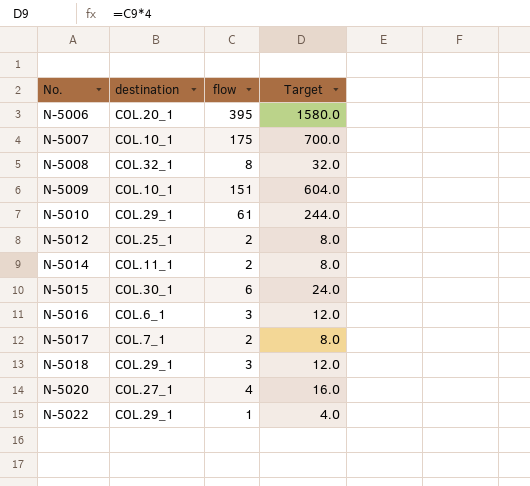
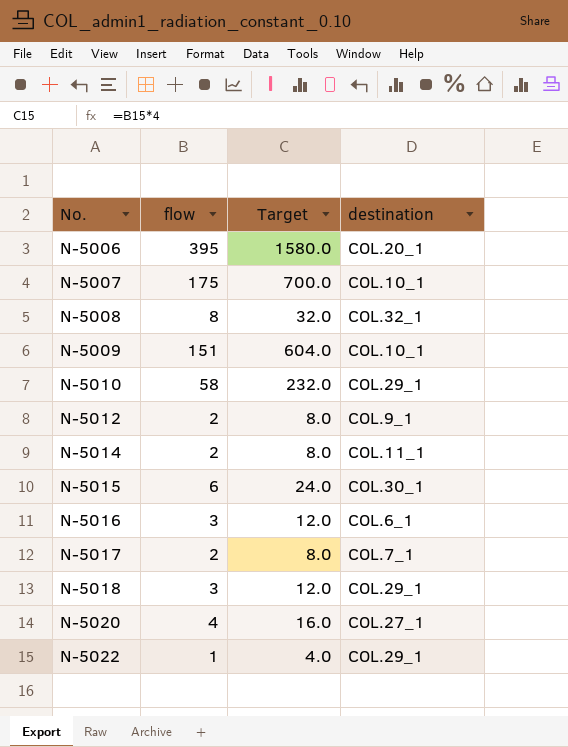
column destination | position: 2 -> 4
N-5010 | flow: 61 -> 58
N-5010 | Target: 244.0 -> 232.0
N-5012 | destination: COL.25_1 -> COL.9_1

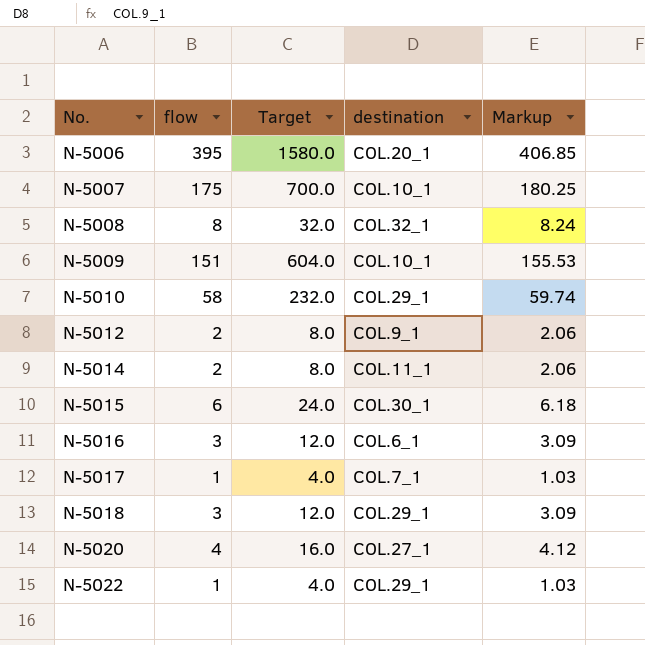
column Markup | formula: none -> [flow] * 1.03
N-5017 | flow: 2 -> 1
N-5017 | Target: 8.0 -> 4.0

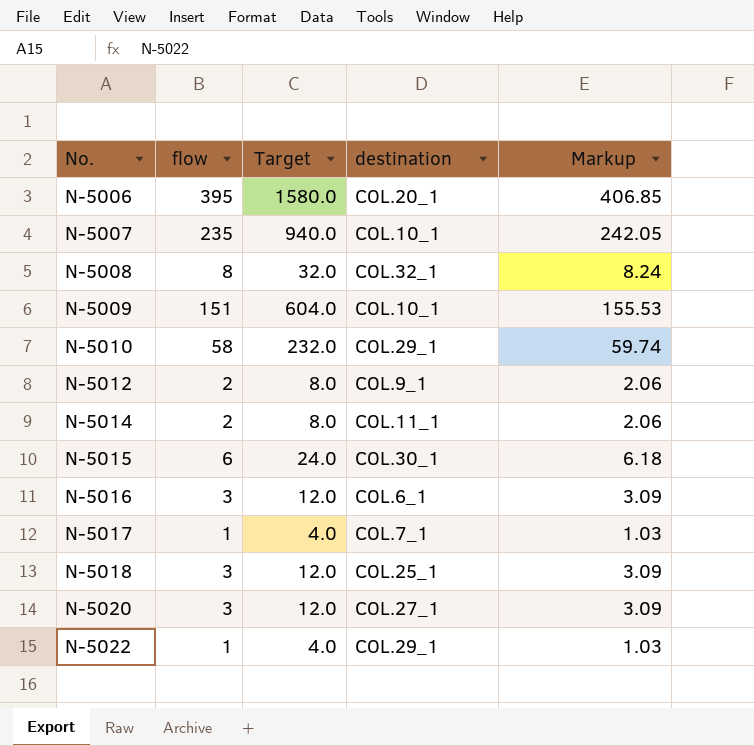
N-5007 | flow: 175 -> 235
N-5007 | Target: 700.0 -> 940.0
N-5007 | Markup: 180.25 -> 242.05
N-5018 | destination: COL.29_1 -> COL.25_1
N-5020 | flow: 4 -> 3
N-5020 | Target: 16.0 -> 12.0
N-5020 | Markup: 4.12 -> 3.09

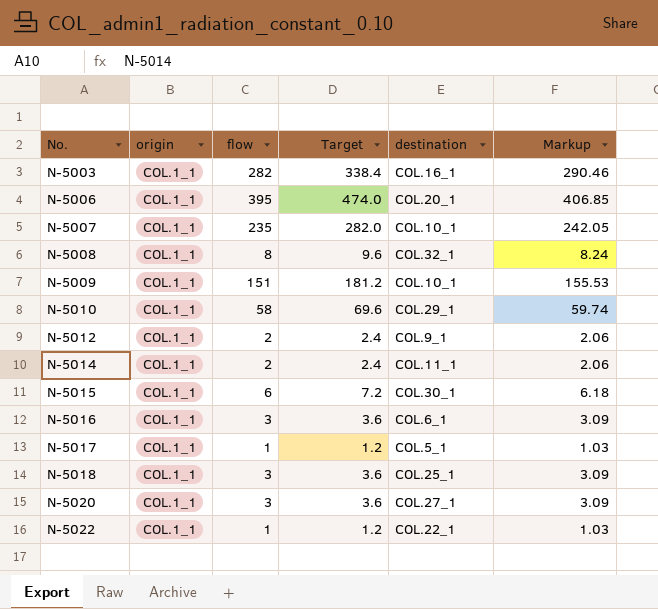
column origin | position: none -> 2
column Target | formula: [flow] * 4 -> [flow] * 1.2
row N-5003: none -> COL.1_1 | 282 | 338.4 | COL.16_1 | 290.46
N-5017 | destination: COL.7_1 -> COL.5_1
N-5022 | destination: COL.29_1 -> COL.22_1

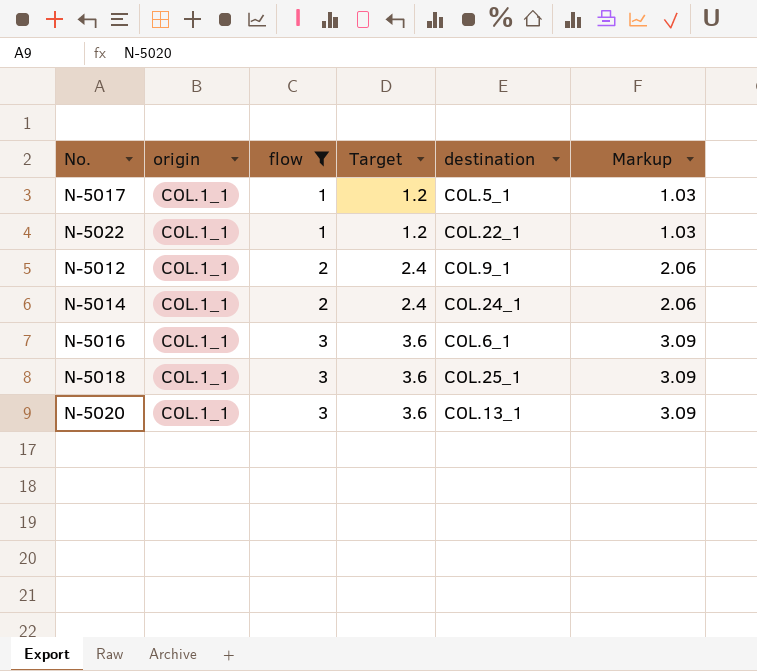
filter: none -> flow <= 3
row order: No. ascending -> flow ascending
N-5014 | destination: COL.11_1 -> COL.24_1
N-5020 | destination: COL.27_1 -> COL.13_1

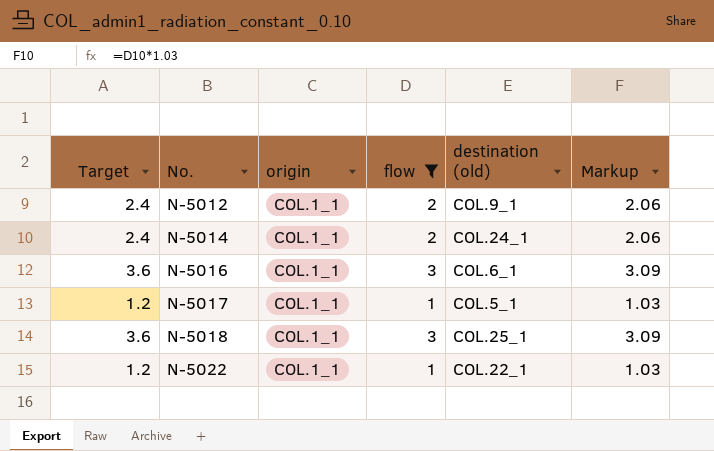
row order: flow ascending -> No. ascending
column Target | position: 4 -> 1
column name: destination -> destination (old)
row N-5020: COL.1_1 | 3 | 3.6 | COL.13_1 | 3.09 -> none

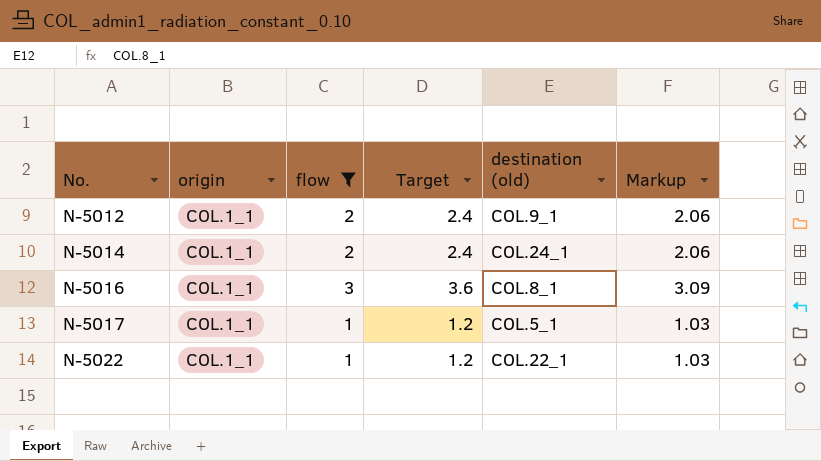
column Target | position: 1 -> 4
row N-5018: 3.6 | COL.1_1 | 3 | COL.25_1 | 3.09 -> none
N-5016 | destination (old): COL.6_1 -> COL.8_1

